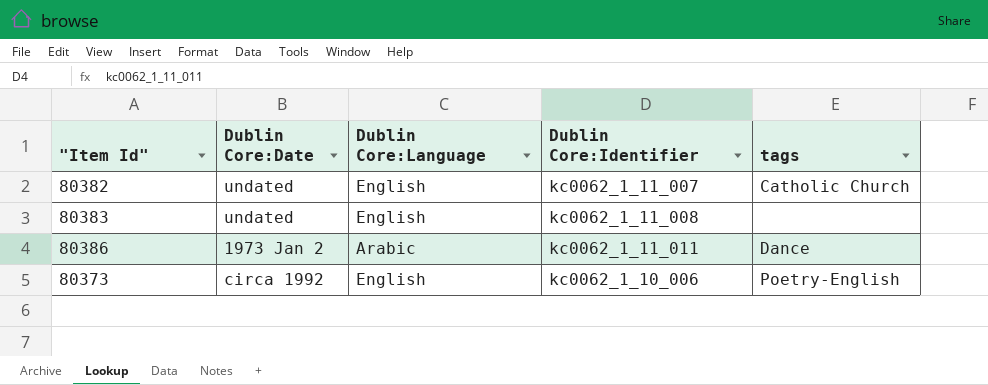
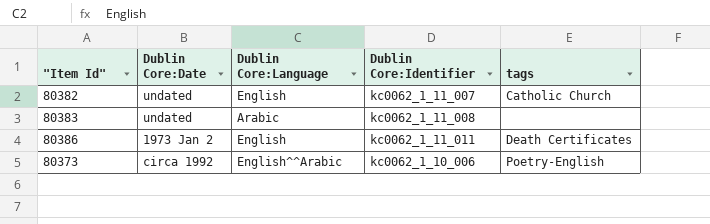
80383 | Dublin Core:Language: English -> Arabic
80386 | Dublin Core:Language: Arabic -> English
80386 | tags: Dance -> Death Certificates
80373 | Dublin Core:Language: English -> English^^Arabic

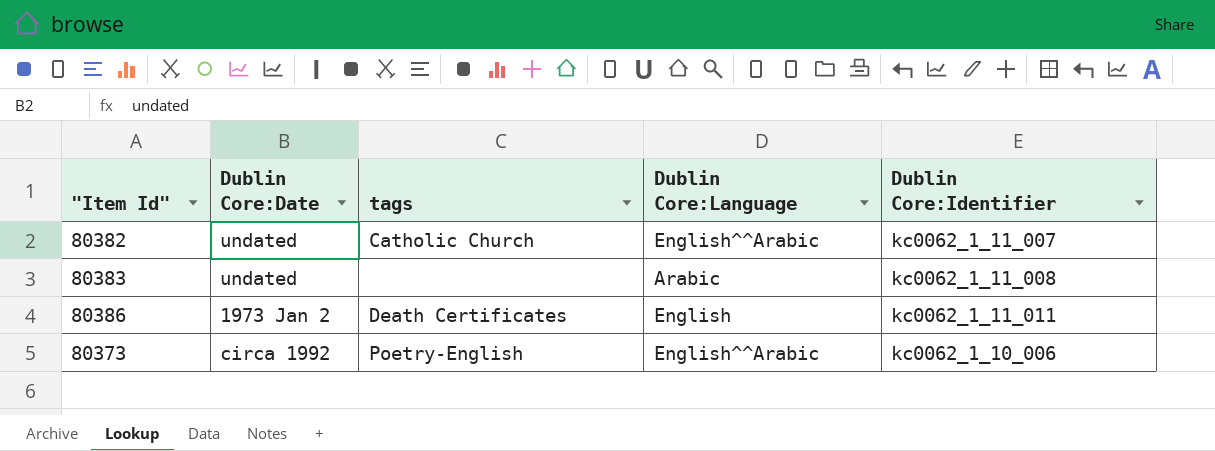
column tags | position: 5 -> 3
80382 | Dublin Core:Language: English -> English^^Arabic

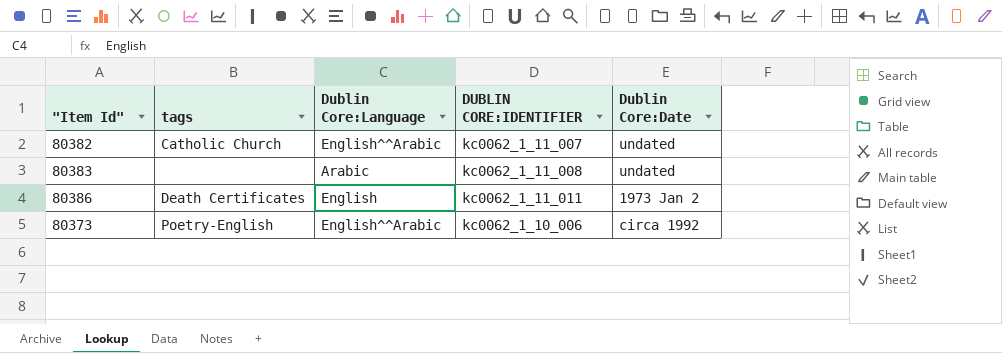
column name: Dublin Core:Identifier -> DUBLIN CORE:IDENTIFIER
column Dublin Core:Date | position: 2 -> 5

